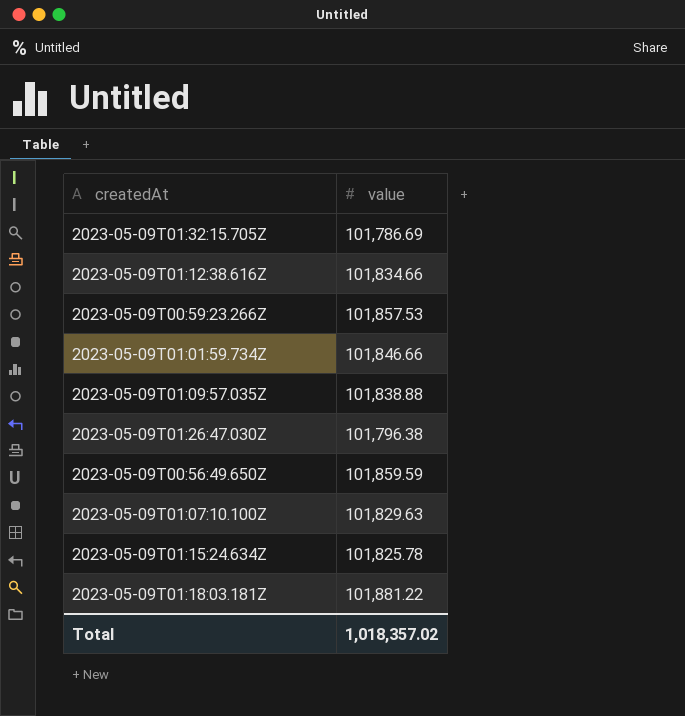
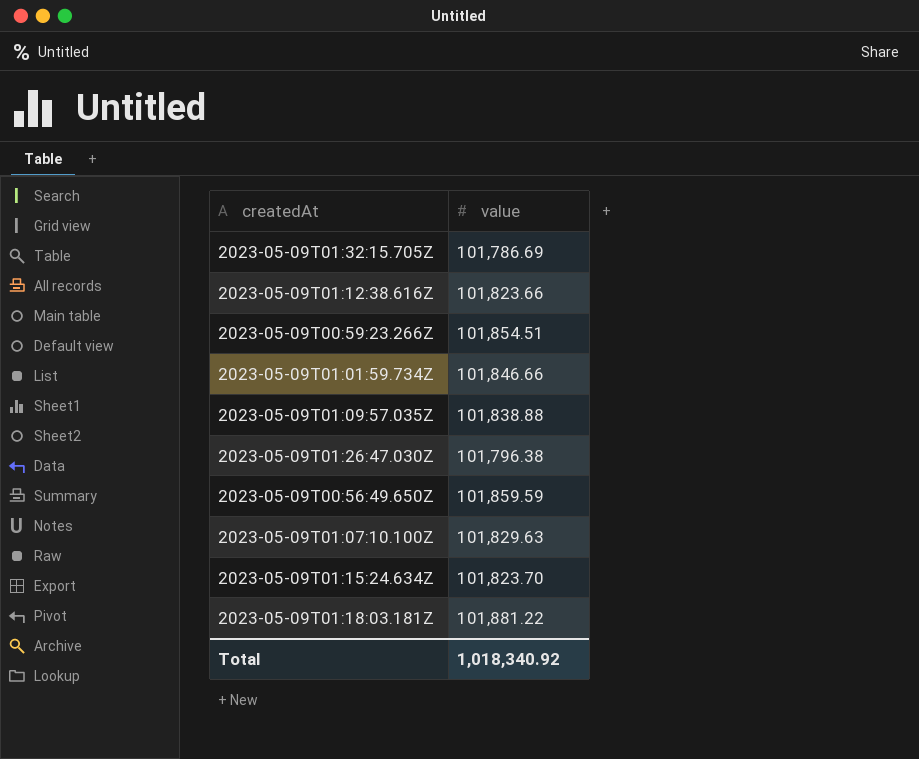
2023-05-09T01:12:38.616Z | value: 101,834.66 -> 101,823.66
2023-05-09T00:59:23.266Z | value: 101,857.53 -> 101,854.51
2023-05-09T01:15:24.634Z | value: 101,825.78 -> 101,823.70
Total | value: 1,018,357.02 -> 1,018,340.92

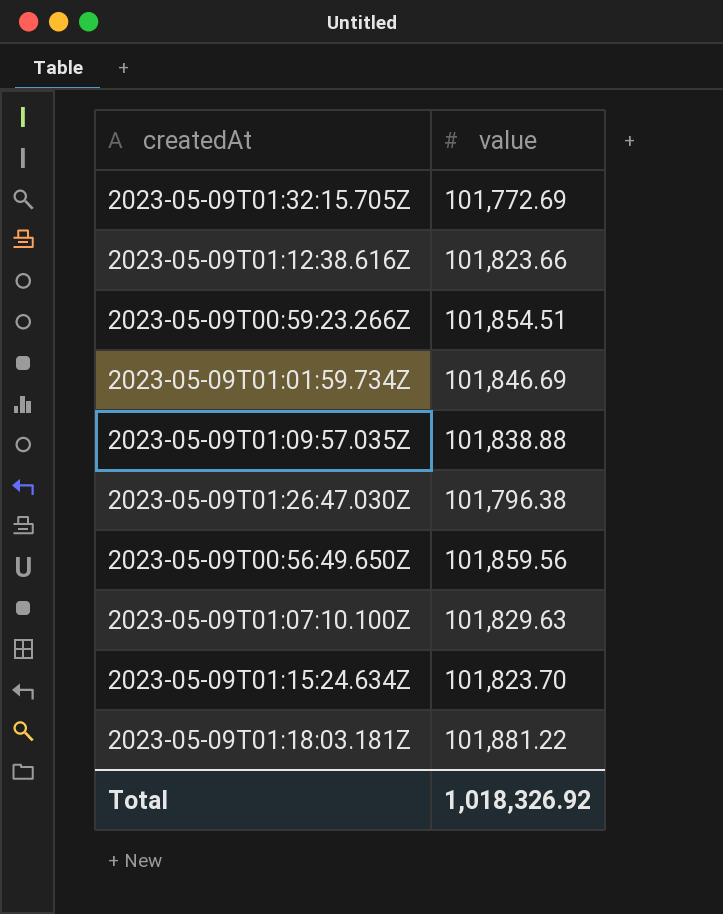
2023-05-09T01:32:15.705Z | value: 101,786.69 -> 101,772.69
2023-05-09T01:01:59.734Z | value: 101,846.66 -> 101,846.69
2023-05-09T00:56:49.650Z | value: 101,859.59 -> 101,859.56
Total | value: 1,018,340.92 -> 1,018,326.92

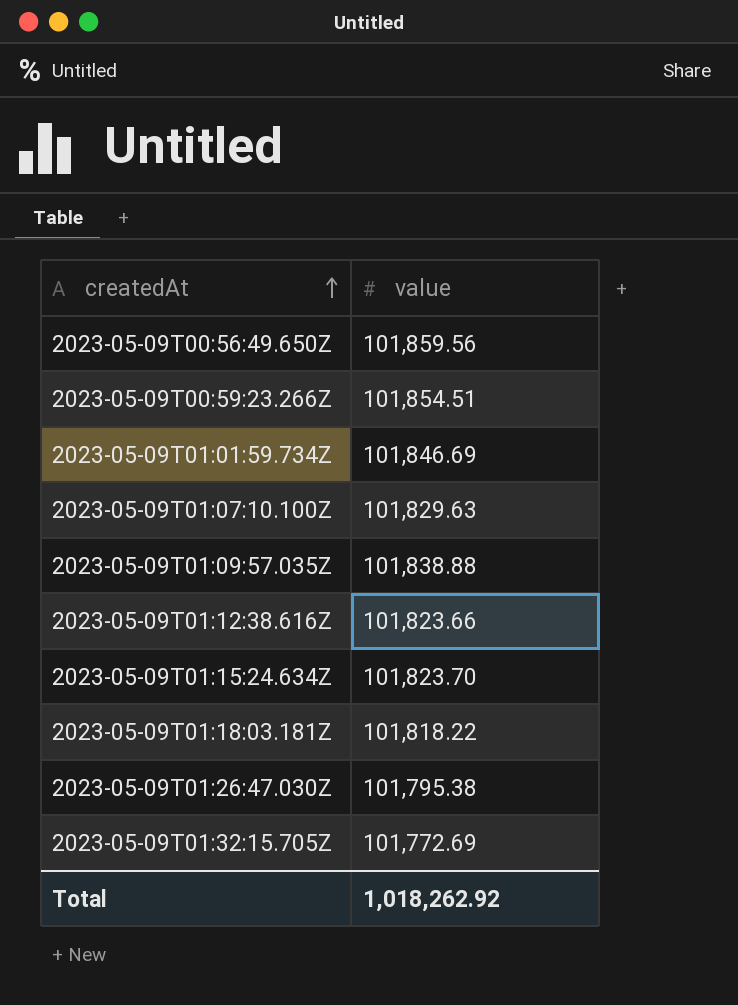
row order: none -> createdAt ascending
2023-05-09T01:18:03.181Z | value: 101,881.22 -> 101,818.22
2023-05-09T01:26:47.030Z | value: 101,796.38 -> 101,795.38
Total | value: 1,018,326.92 -> 1,018,262.92

